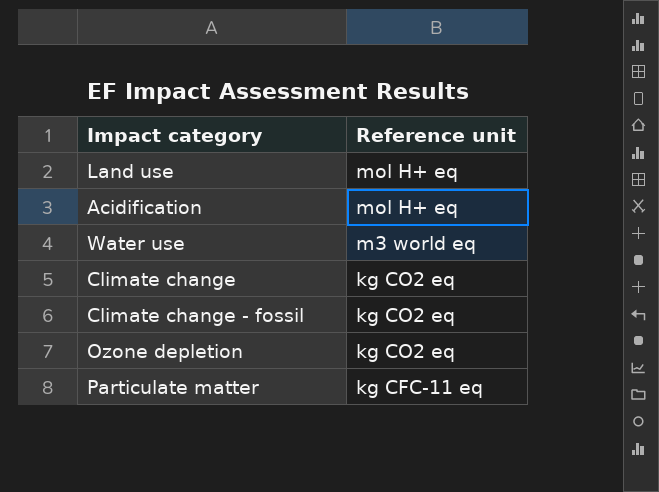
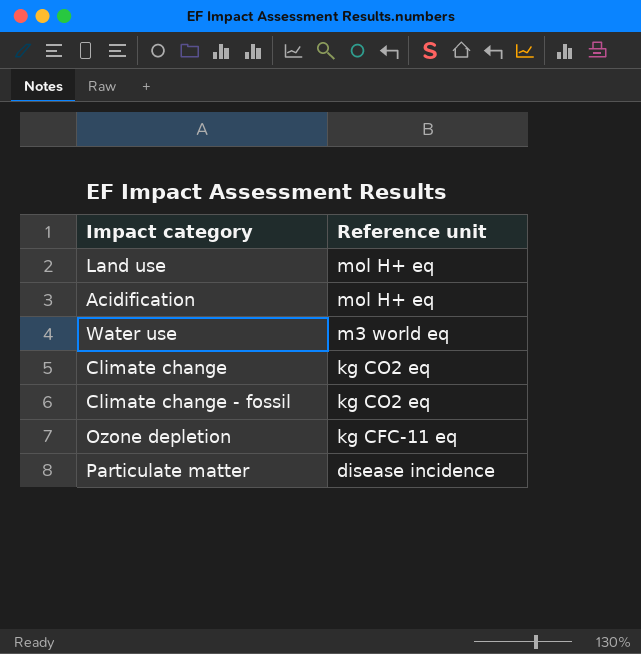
Ozone depletion | Reference unit: kg CO2 eq -> kg CFC-11 eq
Particulate matter | Reference unit: kg CFC-11 eq -> disease incidence

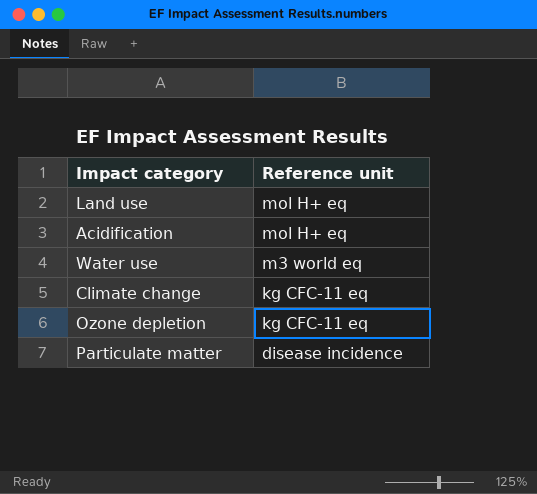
row Climate change - fossil: kg CO2 eq -> none
Climate change | Reference unit: kg CO2 eq -> kg CFC-11 eq

